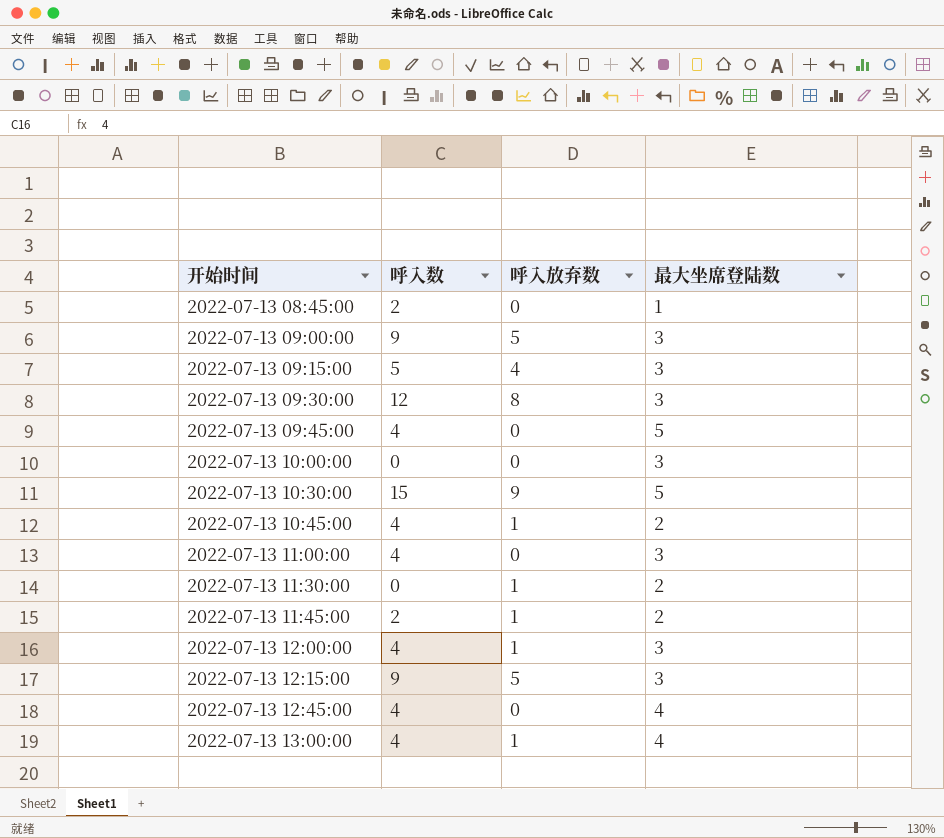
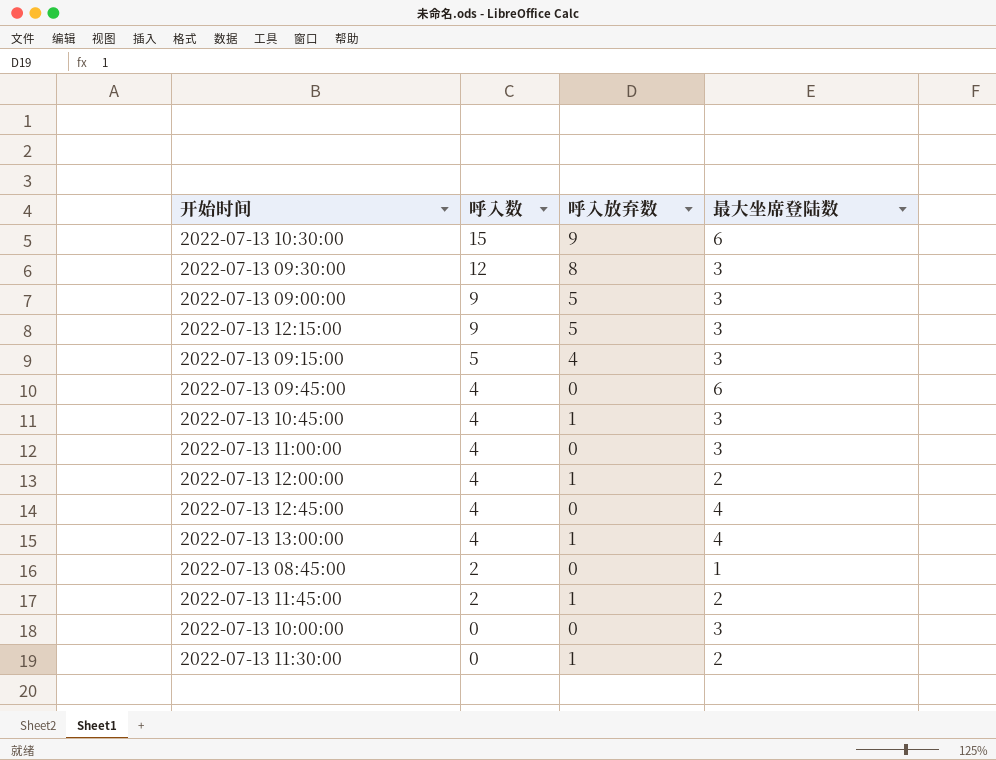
row order: 开始时间 ascending -> 呼入数 descending
2022-07-13 10:30:00 | 最大坐席登陆数: 5 -> 6
2022-07-13 09:45:00 | 最大坐席登陆数: 5 -> 6
2022-07-13 10:45:00 | 最大坐席登陆数: 2 -> 3
2022-07-13 12:00:00 | 最大坐席登陆数: 3 -> 2

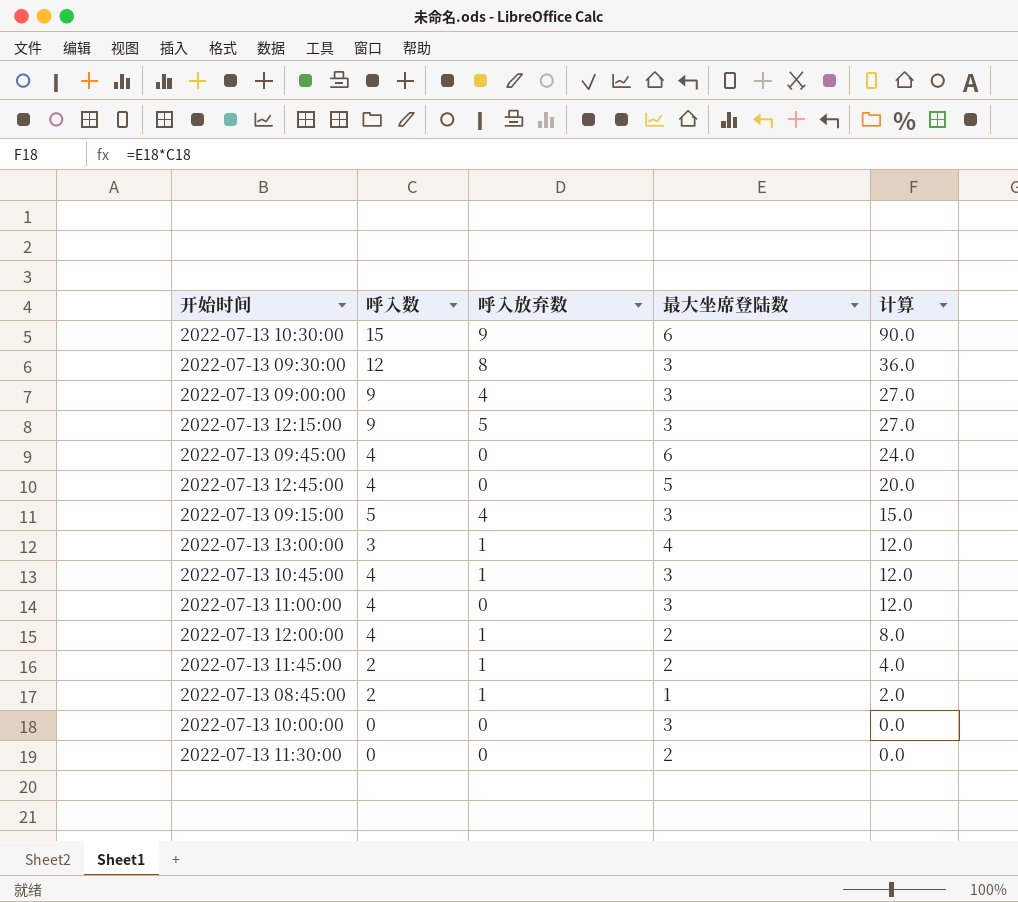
row order: 呼入数 descending -> 计算 descending
column 计算 | formula: none -> [呼入数] * [最大坐席登陆数]
2022-07-13 09:00:00 | 呼入放弃数: 5 -> 4
2022-07-13 12:45:00 | 最大坐席登陆数: 4 -> 5
2022-07-13 13:00:00 | 呼入数: 4 -> 3
2022-07-13 08:45:00 | 呼入放弃数: 0 -> 1
2022-07-13 11:30:00 | 呼入放弃数: 1 -> 0

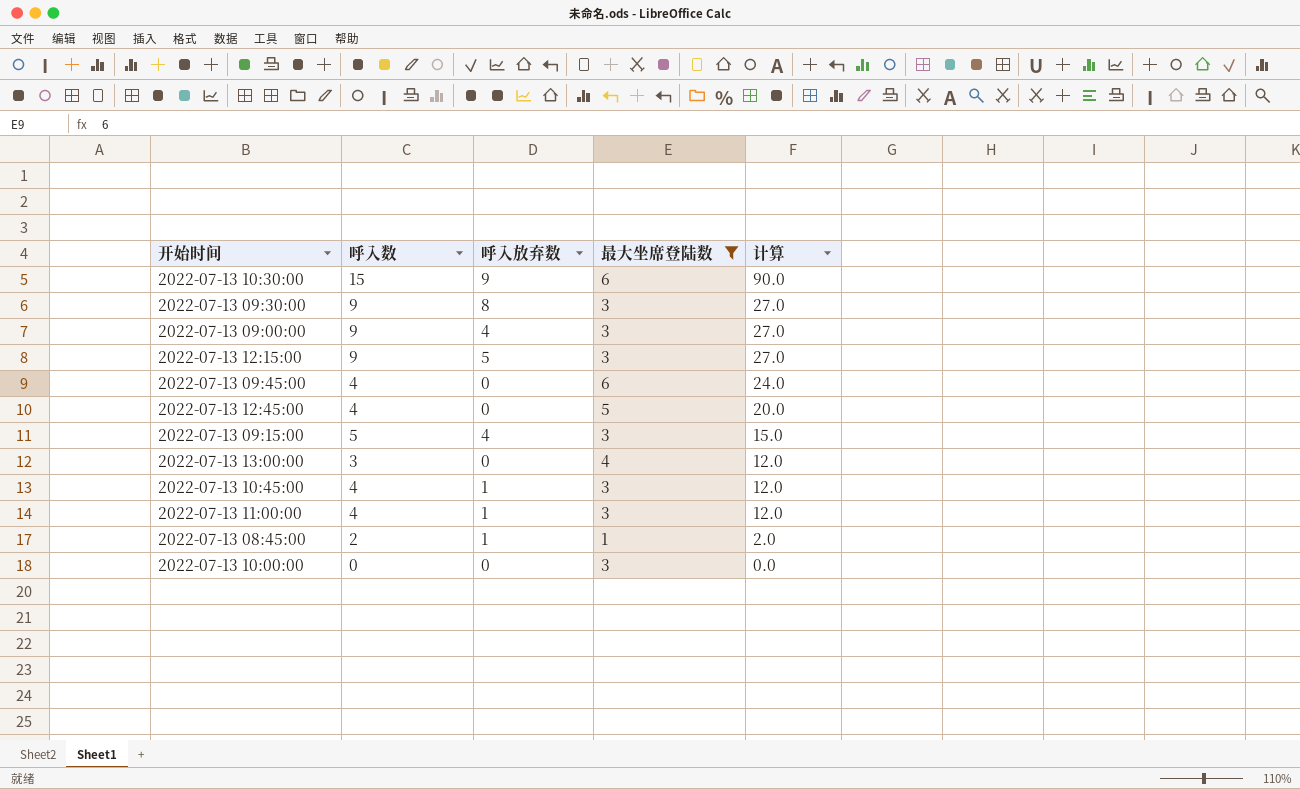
filter: none -> 最大坐席登陆数 != 2
2022-07-13 09:30:00 | 呼入数: 12 -> 9
2022-07-13 09:30:00 | 计算: 36.0 -> 27.0
2022-07-13 13:00:00 | 呼入放弃数: 1 -> 0
2022-07-13 11:00:00 | 呼入放弃数: 0 -> 1

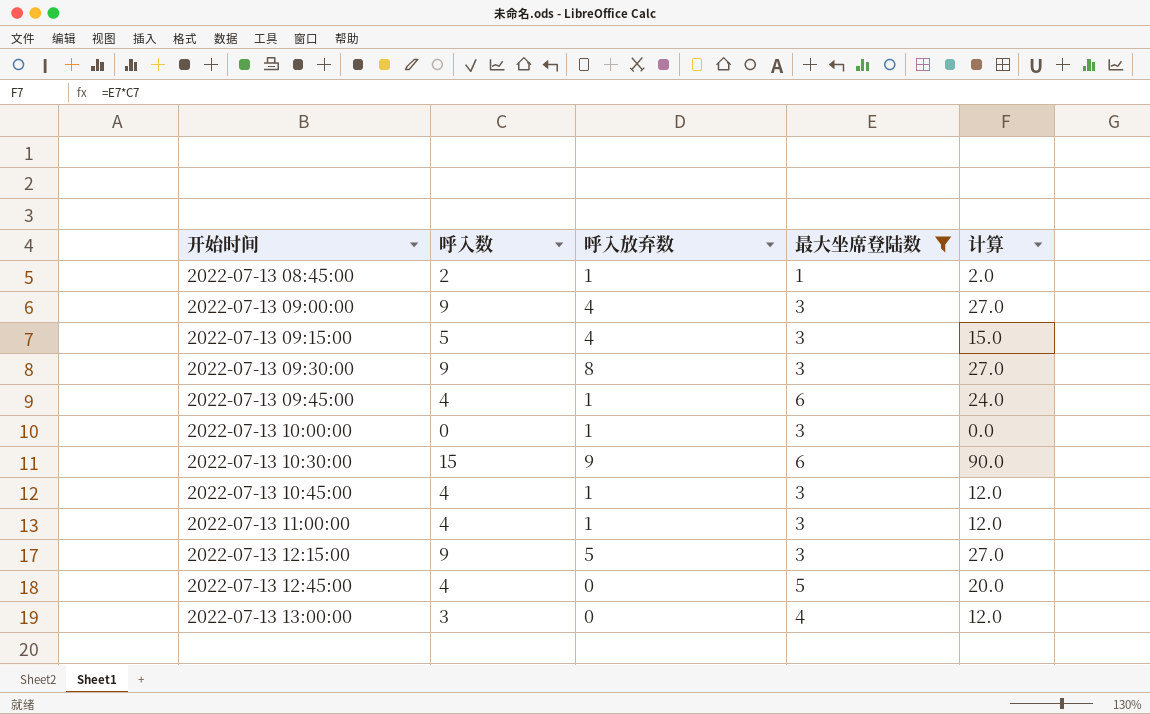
row order: 计算 descending -> 开始时间 ascending
2022-07-13 09:45:00 | 呼入放弃数: 0 -> 1
2022-07-13 10:00:00 | 呼入放弃数: 0 -> 1

